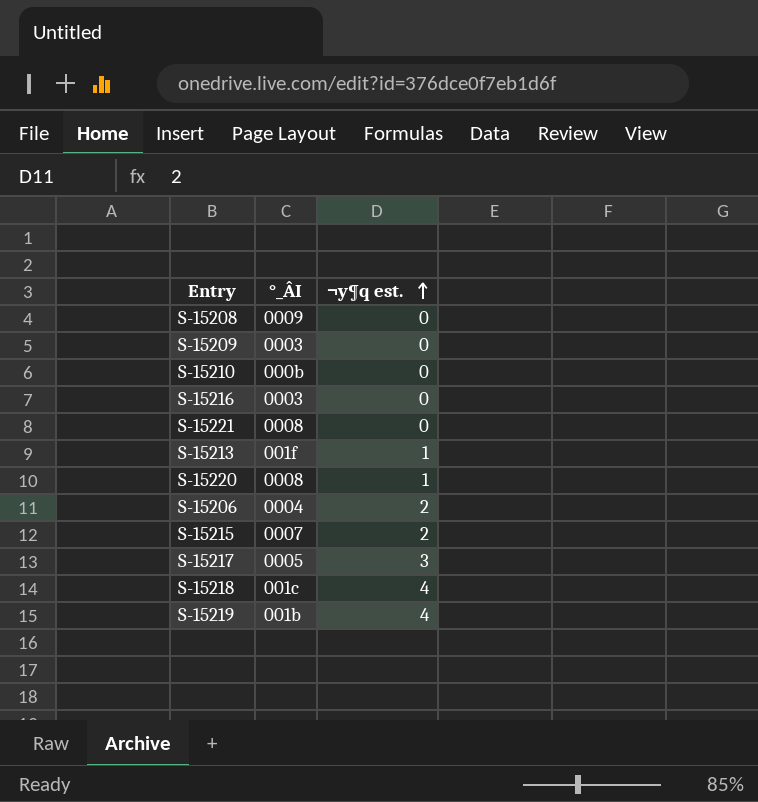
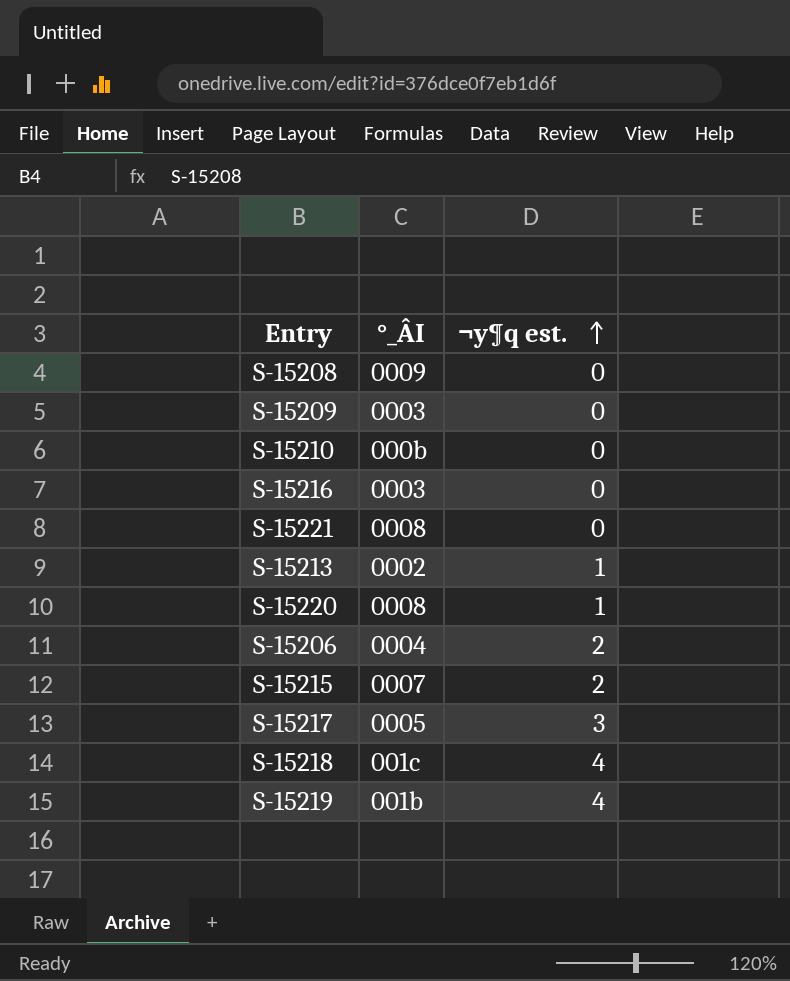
S-15213 | °_ÂI: 001f -> 0002

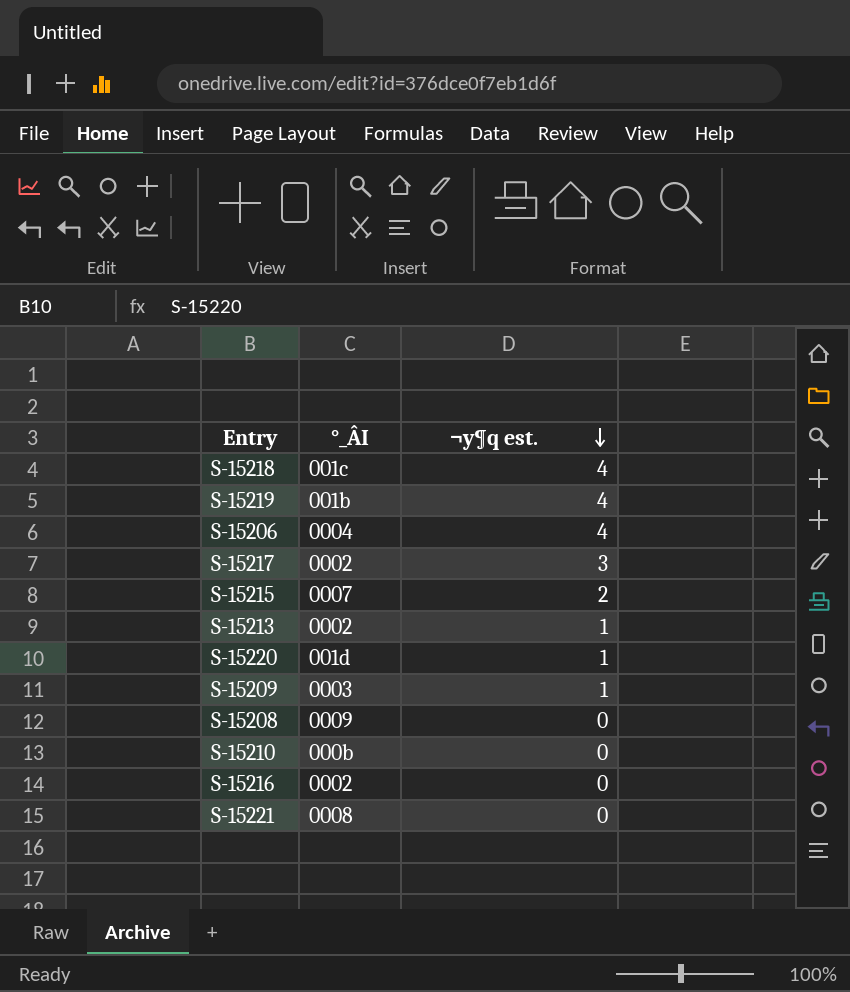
row order: ¬y¶q est. ascending -> ¬y¶q est. descending
S-15206 | ¬y¶q est.: 2 -> 4
S-15217 | °_ÂI: 0005 -> 0002
S-15220 | °_ÂI: 0008 -> 001d
S-15209 | ¬y¶q est.: 0 -> 1
S-15216 | °_ÂI: 0003 -> 0002

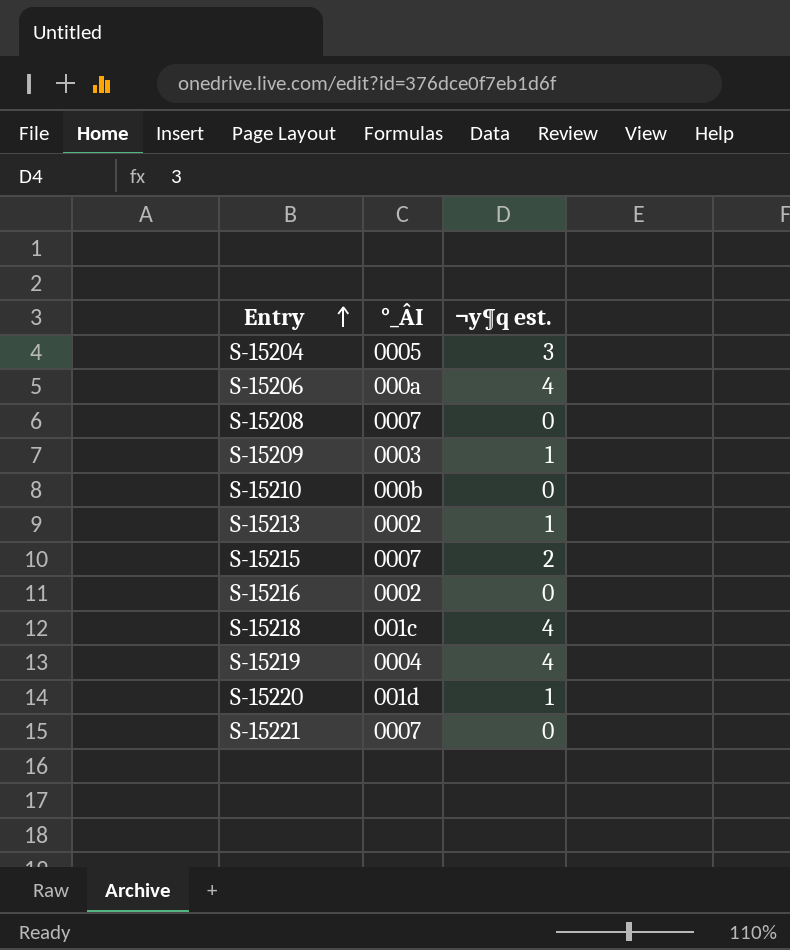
row order: ¬y¶q est. descending -> Entry ascending
row S-15217: 0002 | 3 -> none
row S-15204: none -> 0005 | 3
S-15206 | °_ÂI: 0004 -> 000a
S-15208 | °_ÂI: 0009 -> 0007
S-15219 | °_ÂI: 001b -> 0004
S-15221 | °_ÂI: 0008 -> 0007

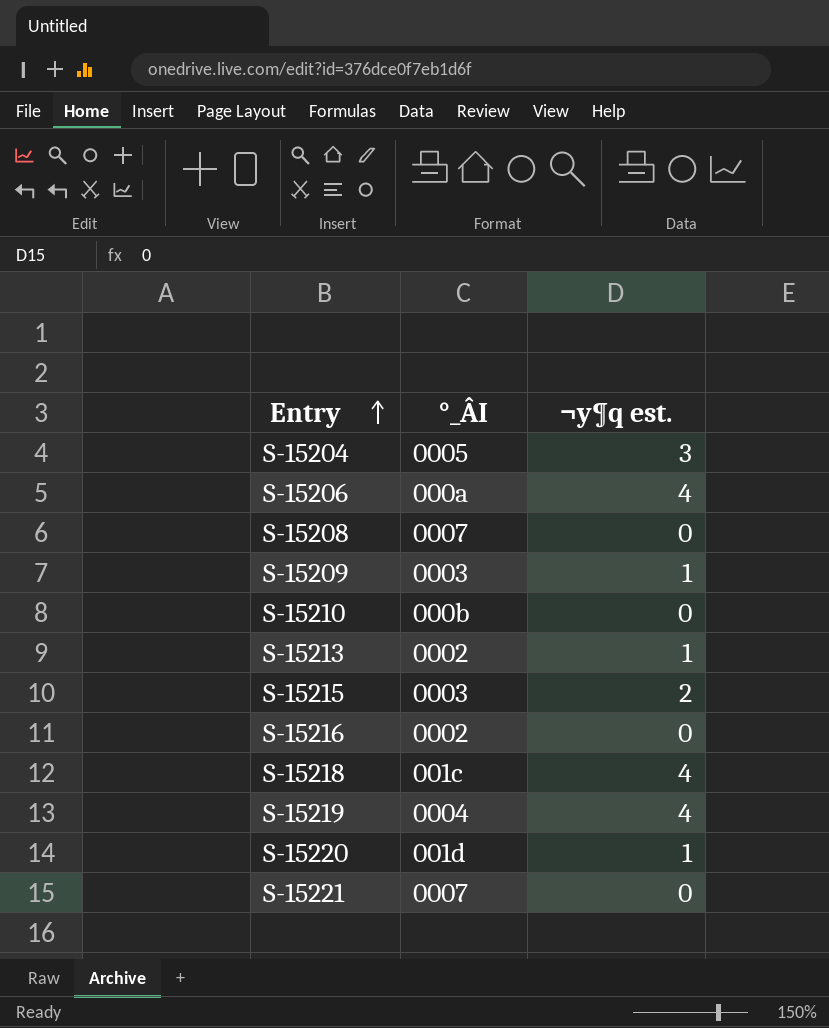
S-15215 | °_ÂI: 0007 -> 0003

